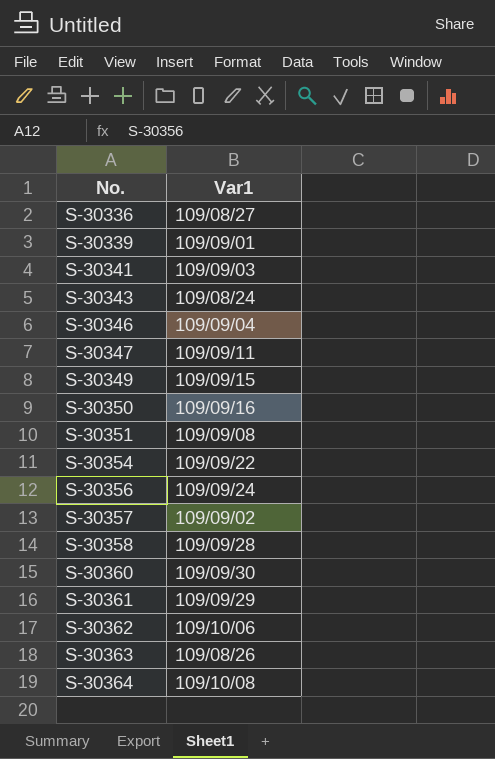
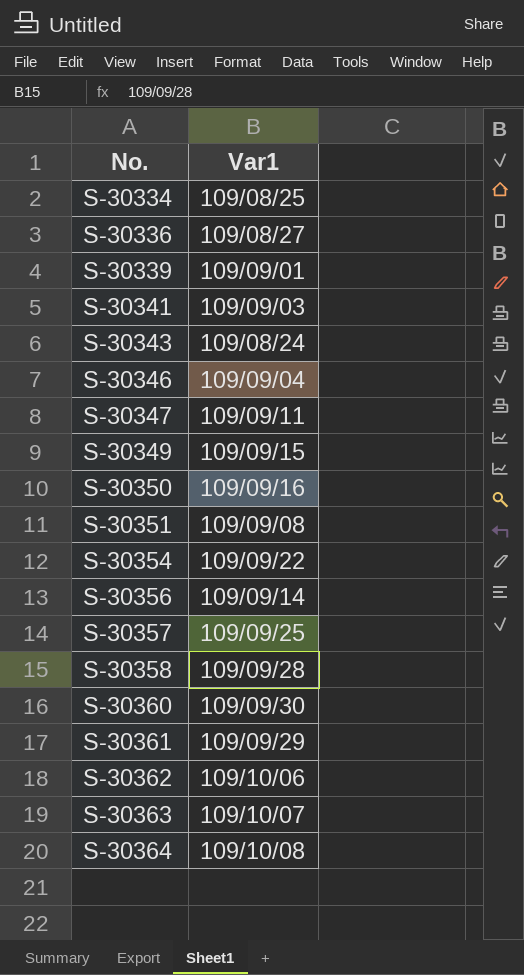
row S-30334: none -> 109/08/25
S-30356 | Var1: 109/09/24 -> 109/09/14
S-30357 | Var1: 109/09/02 -> 109/09/25
S-30363 | Var1: 109/08/26 -> 109/10/07

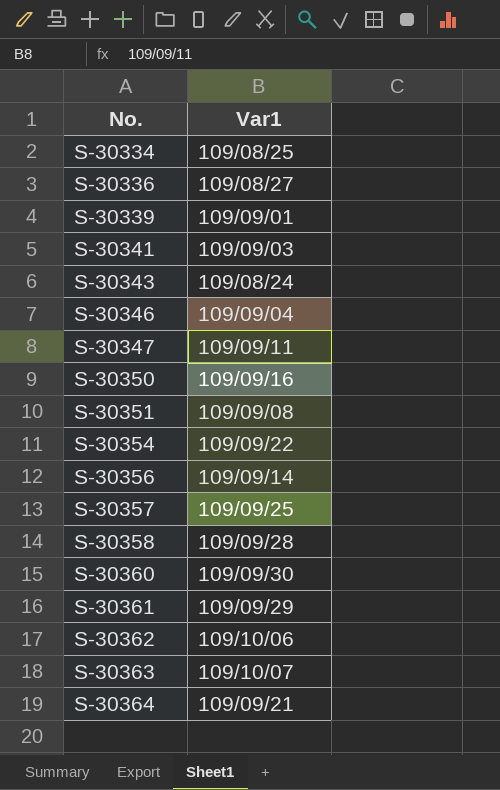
row S-30349: 109/09/15 -> none
S-30364 | Var1: 109/10/08 -> 109/09/21

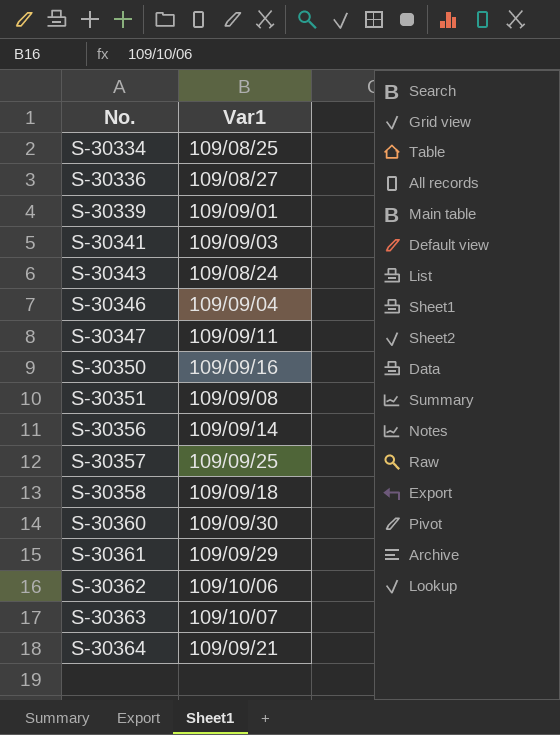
row S-30354: 109/09/22 -> none
S-30358 | Var1: 109/09/28 -> 109/09/18

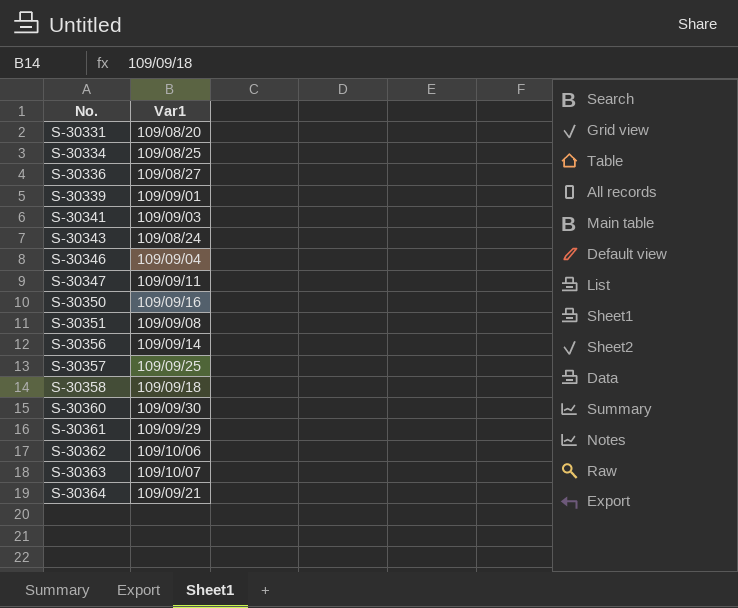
row S-30331: none -> 109/08/20

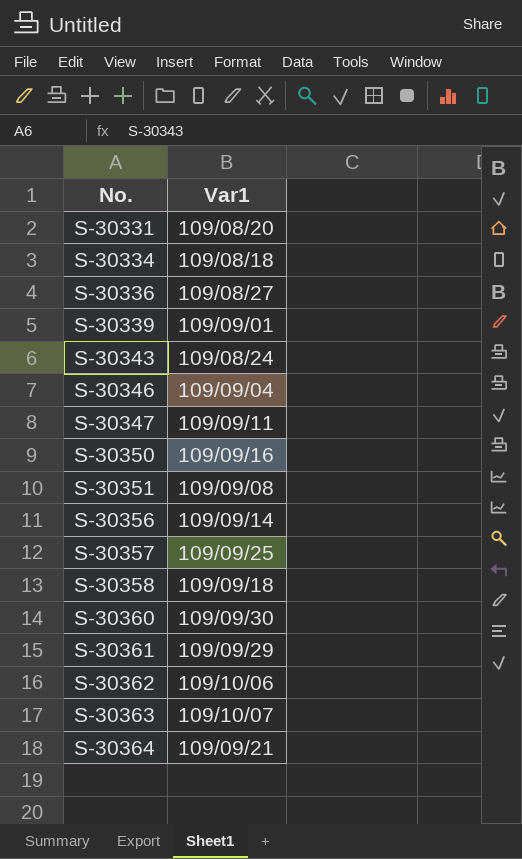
row S-30341: 109/09/03 -> none
S-30334 | Var1: 109/08/25 -> 109/08/18

